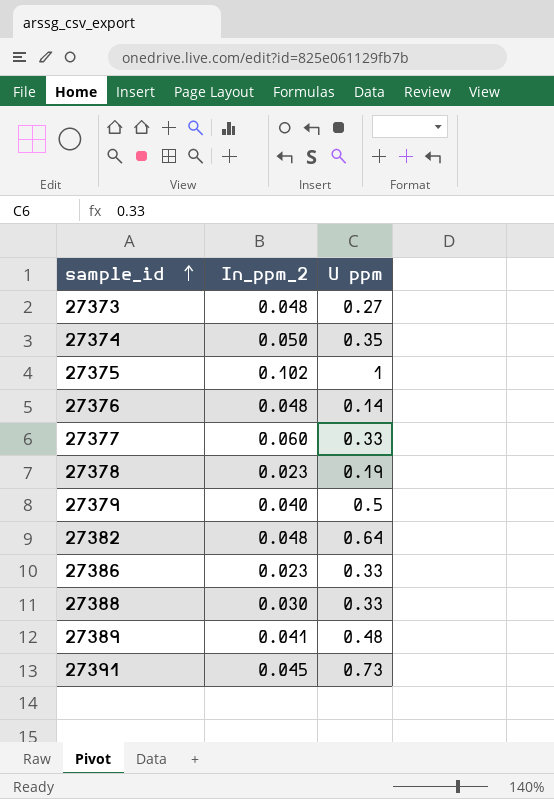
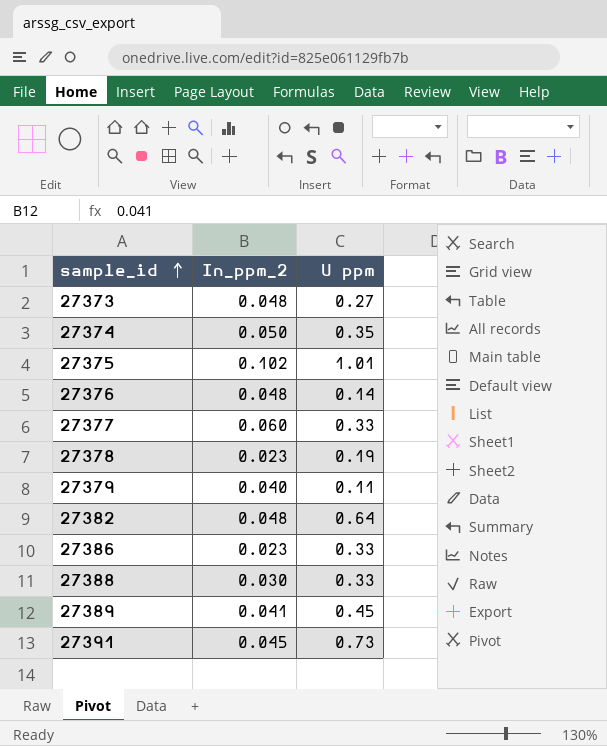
27375 | U ppm: 1 -> 1.01
27379 | U ppm: 0.5 -> 0.11
27389 | U ppm: 0.48 -> 0.45

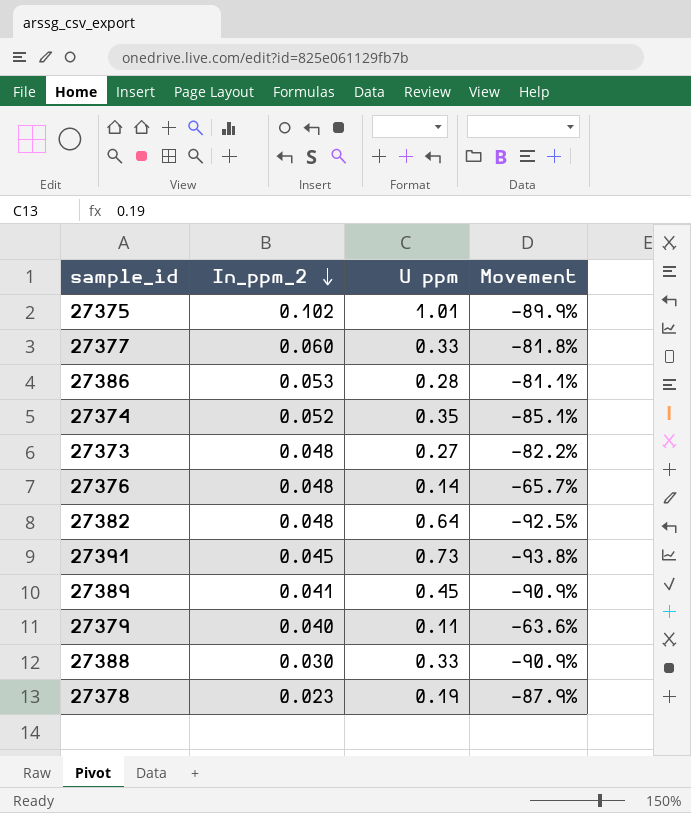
row order: sample_id ascending -> In_ppm_2 descending
column Movement | formula: none -> ([In_ppm_2] - [U ppm]) / [U ppm]
27386 | In_ppm_2: 0.023 -> 0.053
27386 | U ppm: 0.33 -> 0.28
27374 | In_ppm_2: 0.050 -> 0.052

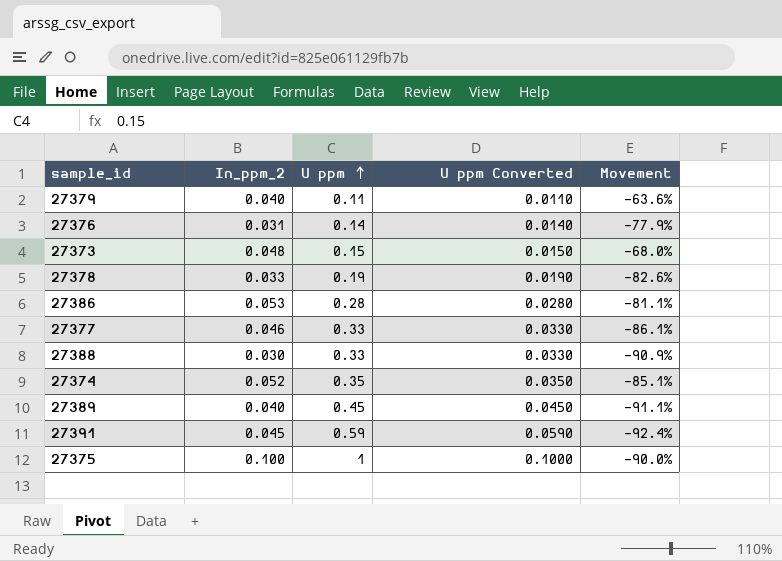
row order: In_ppm_2 descending -> U ppm ascending
column U ppm Converted | formula: none -> [U ppm] * 0.1
row 27382: 0.048 | 0.64 | -92.5% -> none
27376 | In_ppm_2: 0.048 -> 0.031
27376 | Movement: -65.7% -> -77.9%
27373 | U ppm: 0.27 -> 0.15
27373 | Movement: -82.2% -> -68.0%
27378 | In_ppm_2: 0.023 -> 0.033
27378 | Movement: -87.9% -> -82.6%
27377 | In_ppm_2: 0.060 -> 0.046
27377 | Movement: -81.8% -> -86.1%
27389 | In_ppm_2: 0.041 -> 0.040
27389 | Movement: -90.9% -> -91.1%
27391 | U ppm: 0.73 -> 0.59
27391 | Movement: -93.8% -> -92.4%
27375 | In_ppm_2: 0.102 -> 0.100
27375 | U ppm: 1.01 -> 1
27375 | Movement: -89.9% -> -90.0%

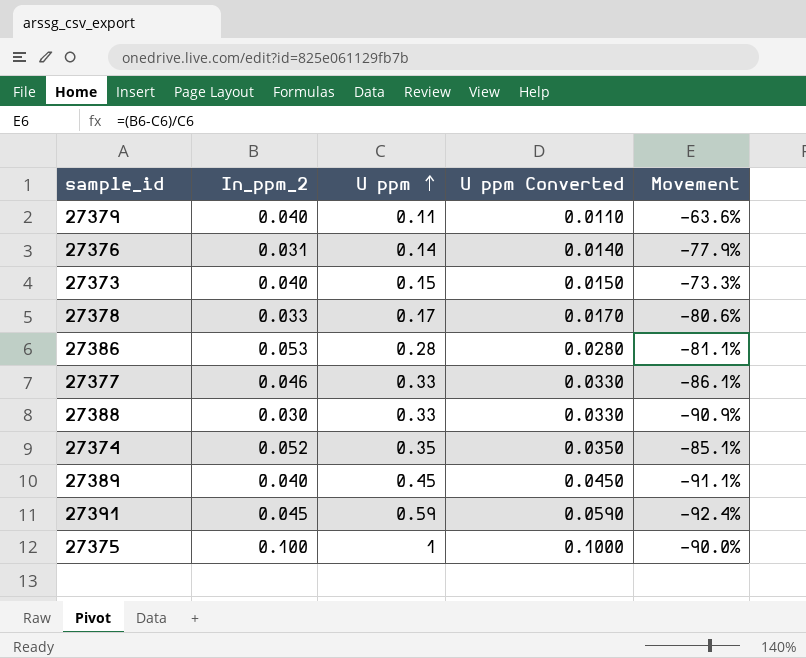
27373 | In_ppm_2: 0.048 -> 0.040
27373 | Movement: -68.0% -> -73.3%
27378 | U ppm: 0.19 -> 0.17
27378 | U ppm Converted: 0.0190 -> 0.0170
27378 | Movement: -82.6% -> -80.6%

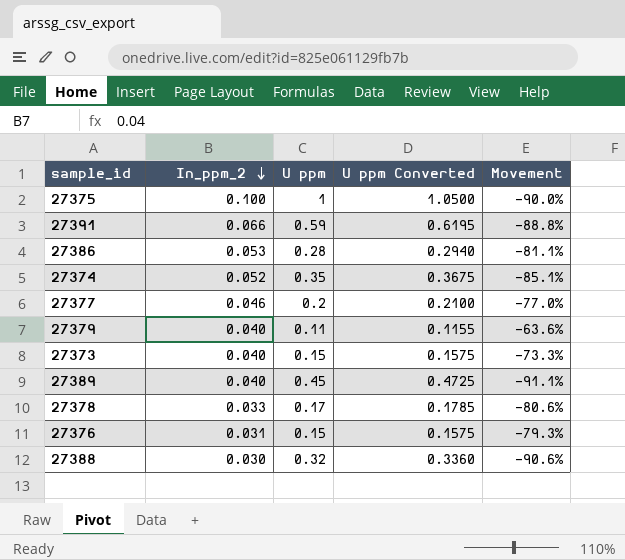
row order: U ppm ascending -> In_ppm_2 descending
column U ppm Converted | formula: [U ppm] * 0.1 -> [U ppm] * 1.05
27391 | In_ppm_2: 0.045 -> 0.066
27391 | Movement: -92.4% -> -88.8%
27377 | U ppm: 0.33 -> 0.2
27377 | Movement: -86.1% -> -77.0%
27376 | U ppm: 0.14 -> 0.15
27376 | Movement: -77.9% -> -79.3%
27388 | U ppm: 0.33 -> 0.32
27388 | Movement: -90.9% -> -90.6%

